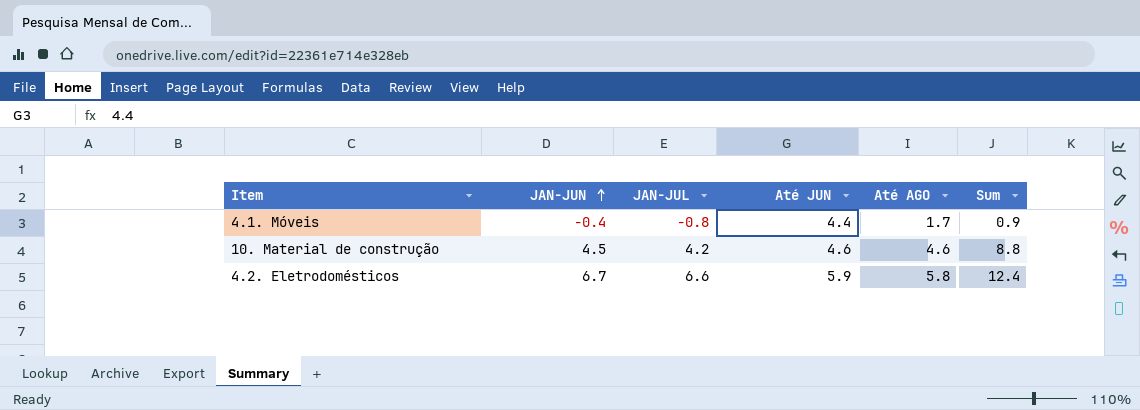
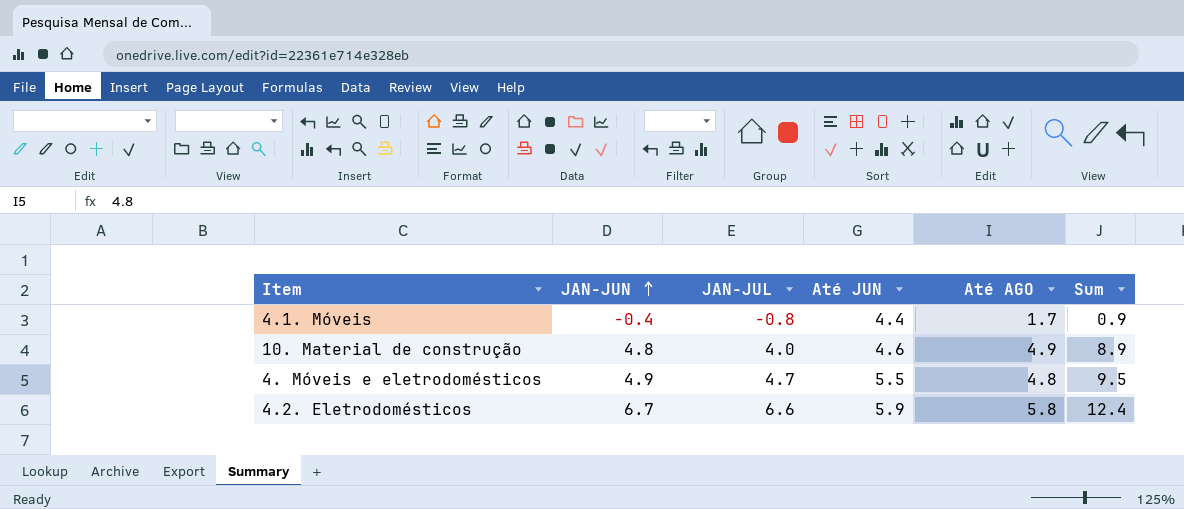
10. Material de construção | JAN-JUN: 4.5 -> 4.8
10. Material de construção | JAN-JUL: 4.2 -> 4.0
10. Material de construção | Até AGO: 4.6 -> 4.9
10. Material de construção | Sum: 8.8 -> 8.9
row 4. Móveis e eletrodomésticos: none -> 4.9 | 4.7 | 5.5 | 4.8 | 9.5

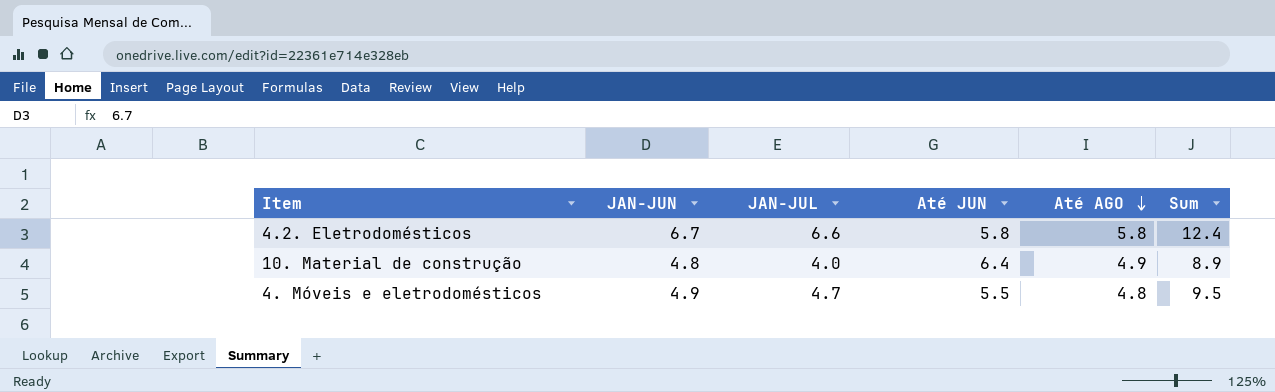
row order: JAN-JUN ascending -> Até AGO descending
row 4.1. Móveis: -0.4 | -0.8 | 4.4 | 1.7 | 0.9 -> none
4.2. Eletrodomésticos | Até JUN: 5.9 -> 5.8
10. Material de construção | Até JUN: 4.6 -> 6.4

